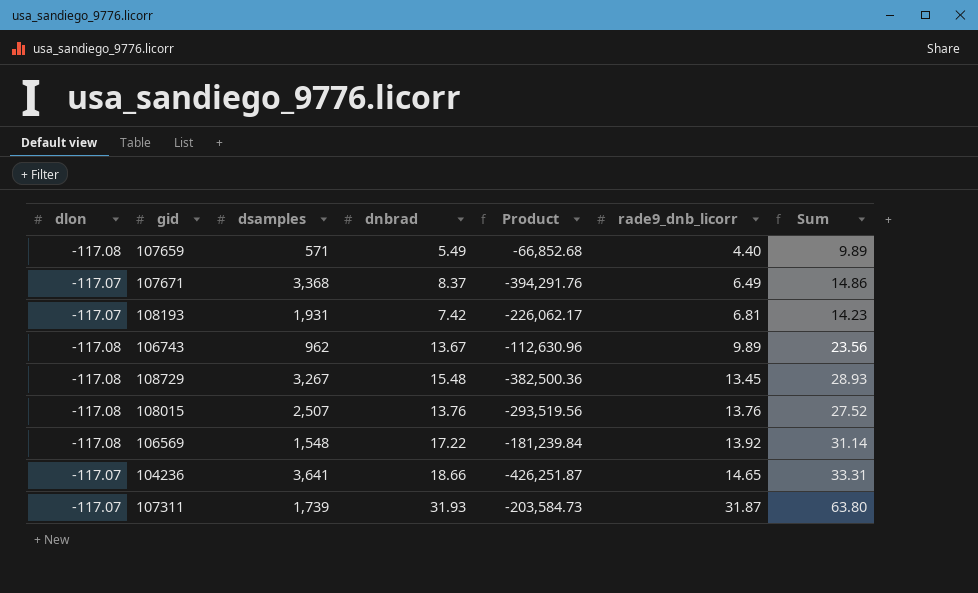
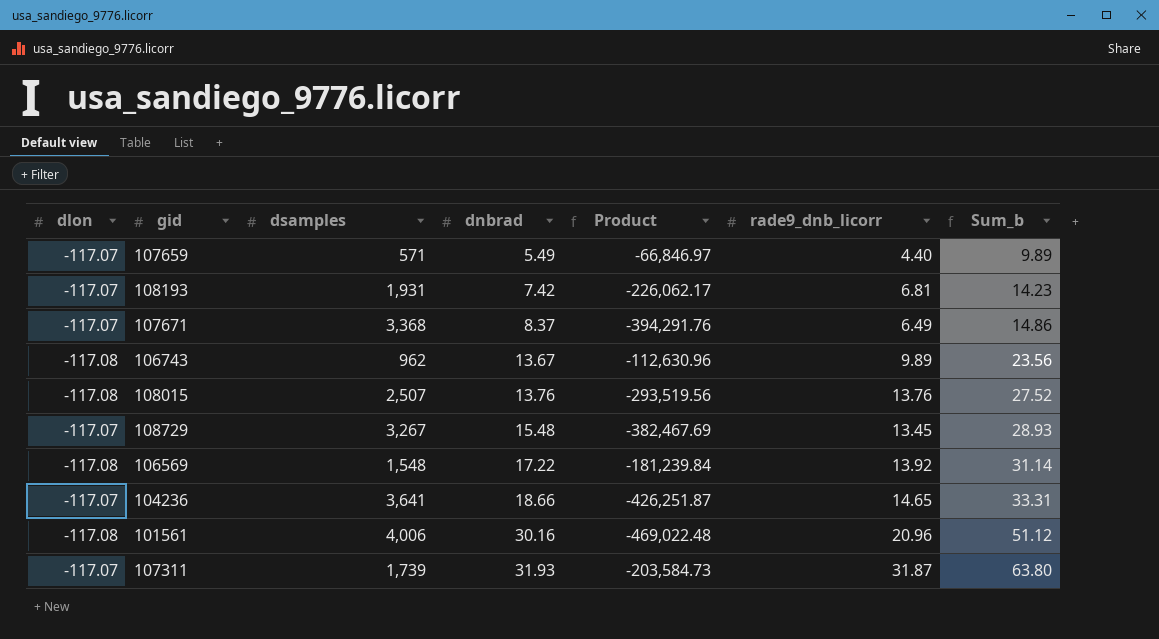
row order: rade9_dnb_licorr ascending -> dnbrad ascending
column name: Sum -> Sum_b
107659 | dlon: -117.08 -> -117.07
107659 | Product: -66,852.68 -> -66,846.97
108729 | dlon: -117.08 -> -117.07
108729 | Product: -382,500.36 -> -382,467.69
row 101561: none -> -117.08 | 4,006 | 30.16 | -469,022.48 | 20.96 | 51.12

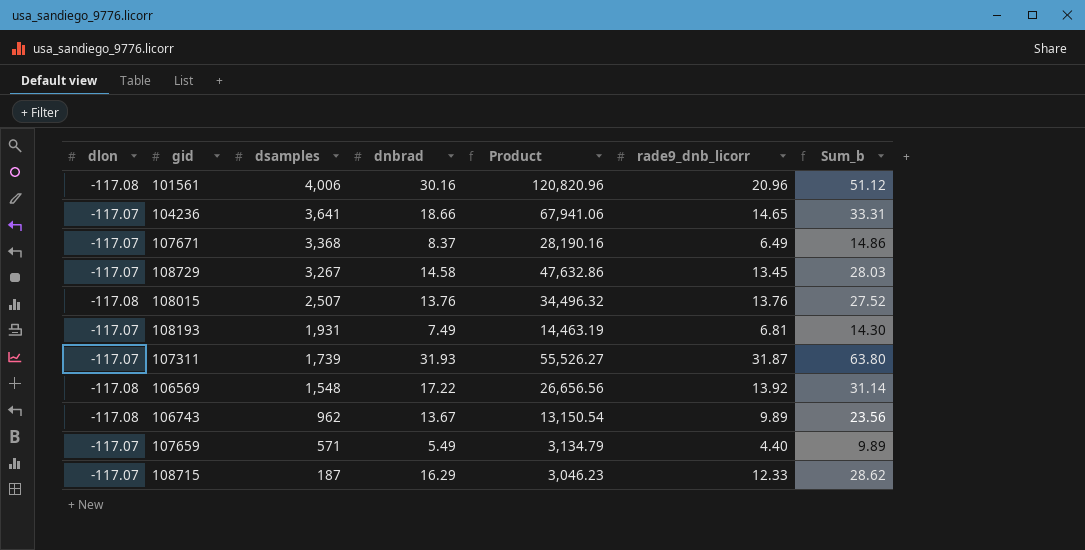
row order: dnbrad ascending -> dsamples descending
column Product | formula: [dlon] * [dsamples] -> [dsamples] * [dnbrad]
108729 | dnbrad: 15.48 -> 14.58
108729 | Sum_b: 28.93 -> 28.03
108193 | dnbrad: 7.42 -> 7.49
108193 | Sum_b: 14.23 -> 14.30
row 108715: none -> -117.07 | 187 | 16.29 | 3,046.23 | 12.33 | 28.62

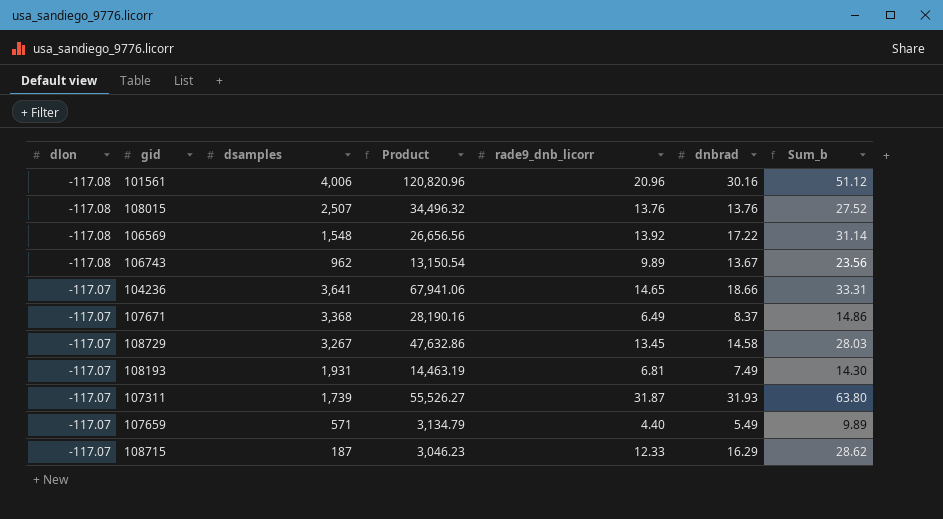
row order: dsamples descending -> dlon ascending
column dnbrad | position: 4 -> 6

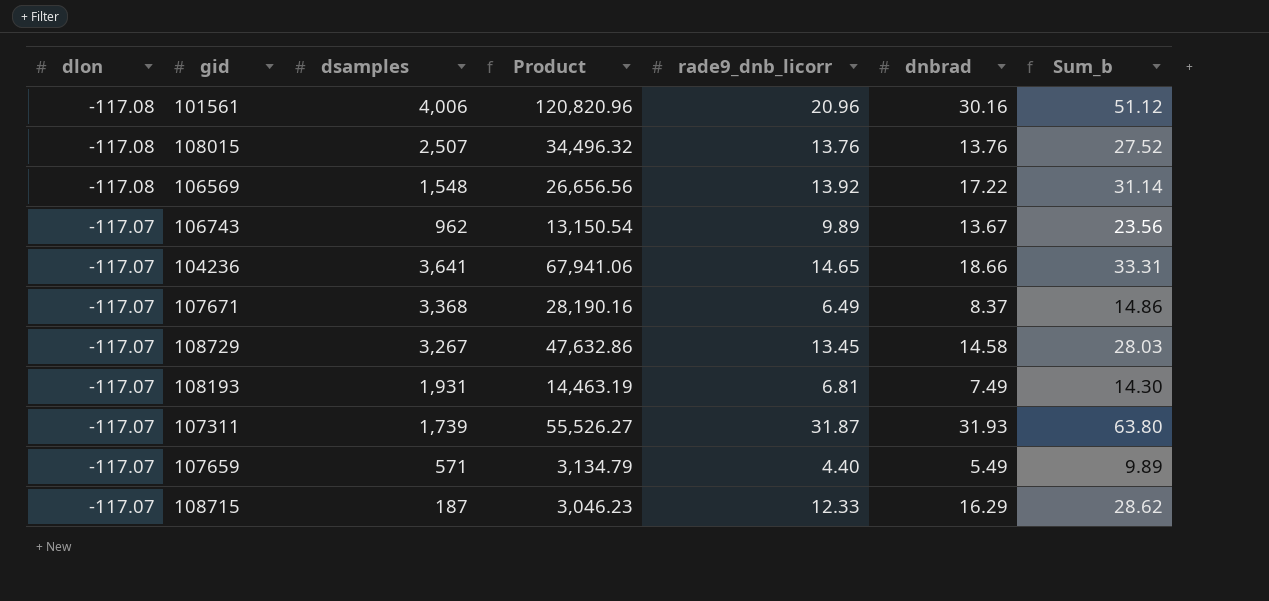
106743 | dlon: -117.08 -> -117.07

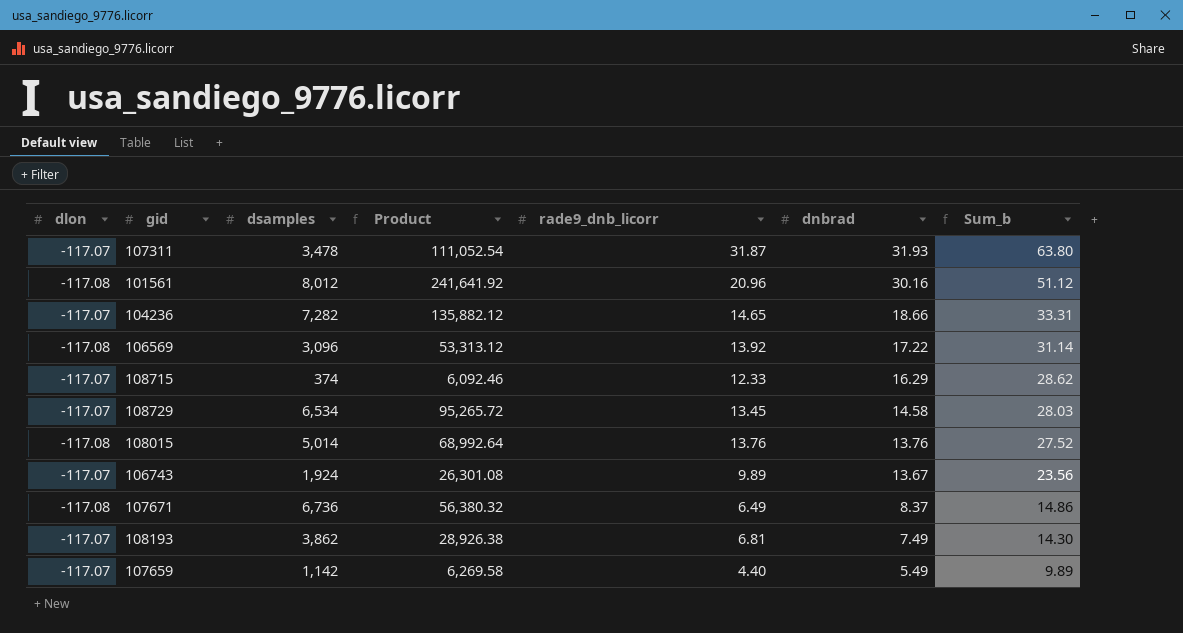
row order: dlon ascending -> dnbrad descending
107311 | dsamples: 1,739 -> 3,478
107311 | Product: 55,526.27 -> 111,052.54
101561 | dsamples: 4,006 -> 8,012
101561 | Product: 120,820.96 -> 241,641.92
104236 | dsamples: 3,641 -> 7,282
104236 | Product: 67,941.06 -> 135,882.12
106569 | dsamples: 1,548 -> 3,096
106569 | Product: 26,656.56 -> 53,313.12
108715 | dsamples: 187 -> 374
108715 | Product: 3,046.23 -> 6,092.46
108729 | dsamples: 3,267 -> 6,534
108729 | Product: 47,632.86 -> 95,265.72
108015 | dsamples: 2,507 -> 5,014
108015 | Product: 34,496.32 -> 68,992.64
106743 | dsamples: 962 -> 1,924
106743 | Product: 13,150.54 -> 26,301.08
107671 | dlon: -117.07 -> -117.08
107671 | dsamples: 3,368 -> 6,736
107671 | Product: 28,190.16 -> 56,380.32
108193 | dsamples: 1,931 -> 3,862
108193 | Product: 14,463.19 -> 28,926.38
107659 | dsamples: 571 -> 1,142
107659 | Product: 3,134.79 -> 6,269.58

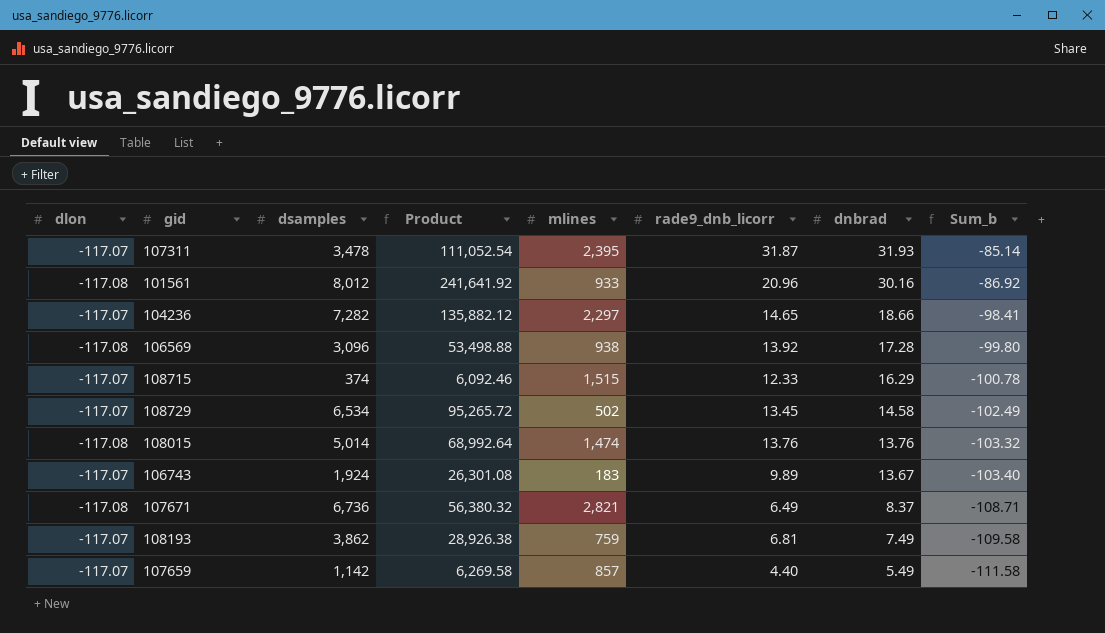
column mlines | position: none -> 5
column Sum_b | formula: [rade9_dnb_licorr] + [dnbrad] -> [dlon] + [dnbrad]
106569 | Product: 53,313.12 -> 53,498.88
106569 | dnbrad: 17.22 -> 17.28

